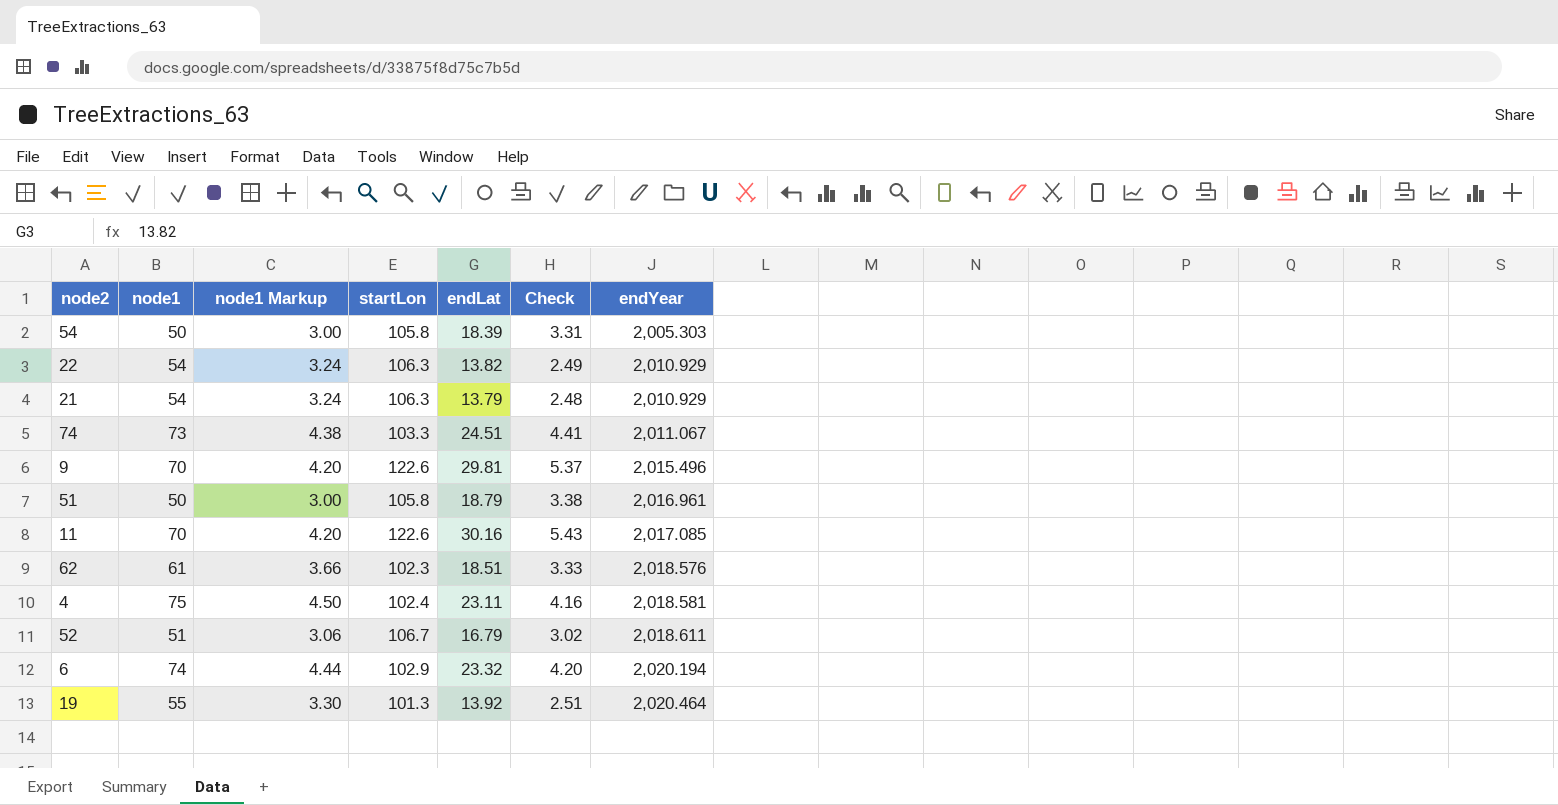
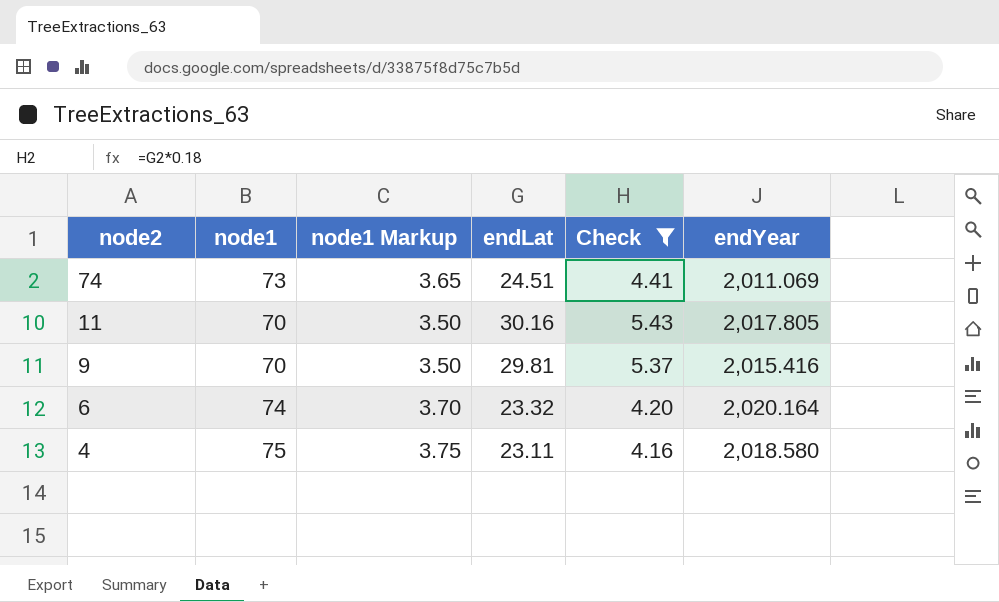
filter: none -> Check >= 4.16
row order: endYear ascending -> node2 descending
column startLon | position: 4 -> none
column node1 Markup | formula: [node1] * 0.06 -> [node1] * 0.05
74 | endYear: 2,011.067 -> 2,011.069
11 | endYear: 2,017.085 -> 2,017.805
9 | endYear: 2,015.496 -> 2,015.416
6 | endYear: 2,020.194 -> 2,020.164
4 | endYear: 2,018.581 -> 2,018.580

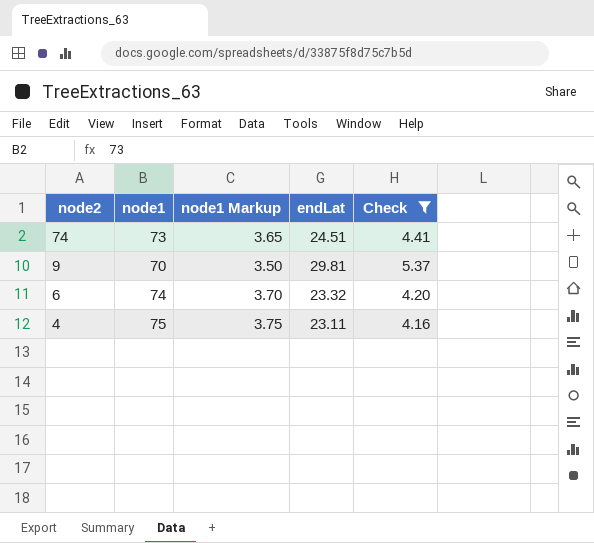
column endYear | position: 6 -> none
row 11: 70 | 3.50 | 30.16 | 5.43 | 2,017.805 -> none

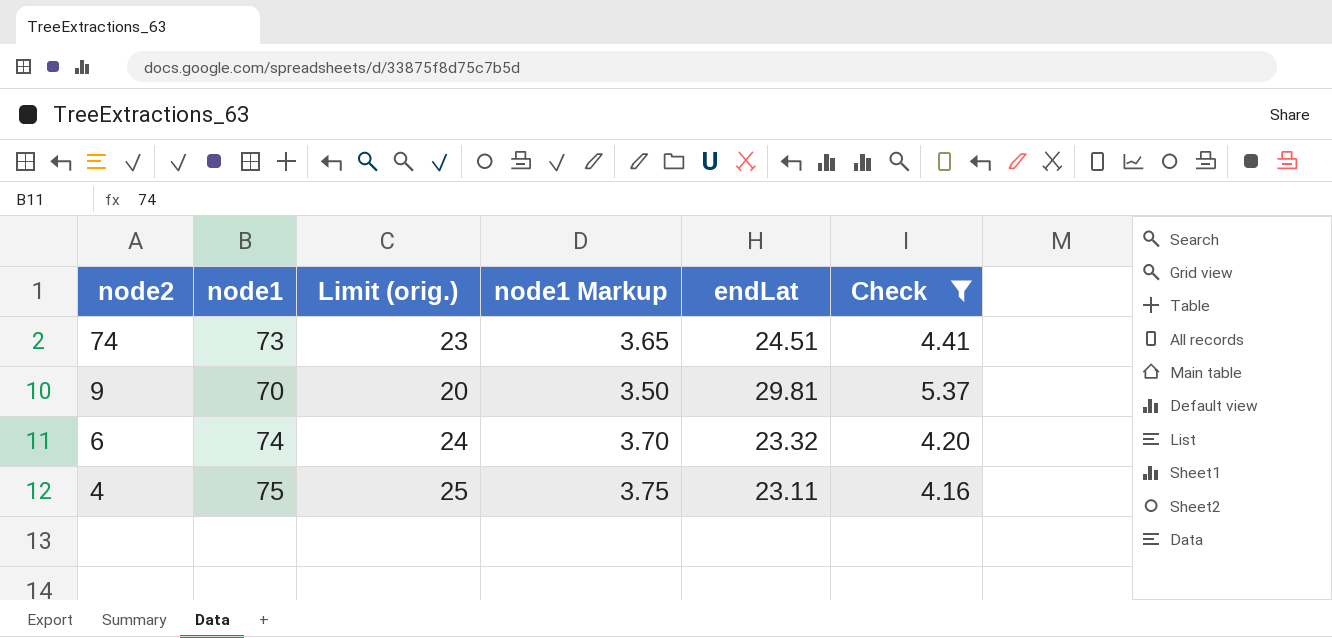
column Limit (orig.) | formula: none -> [node1] - 50

